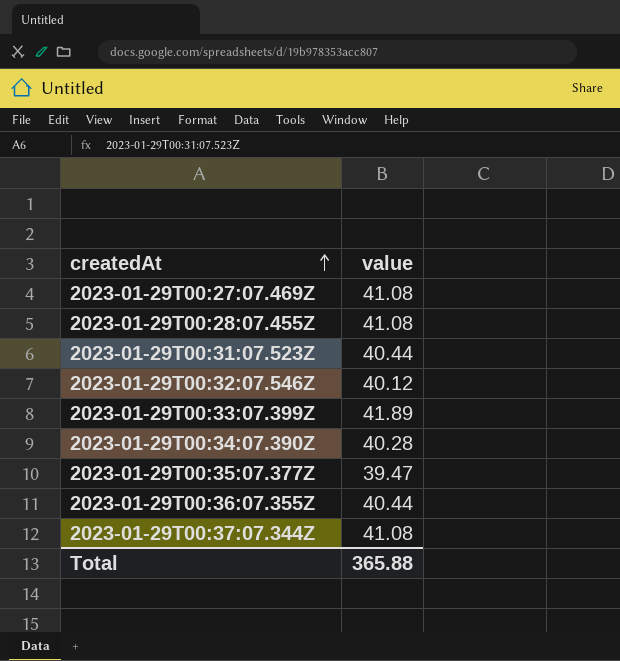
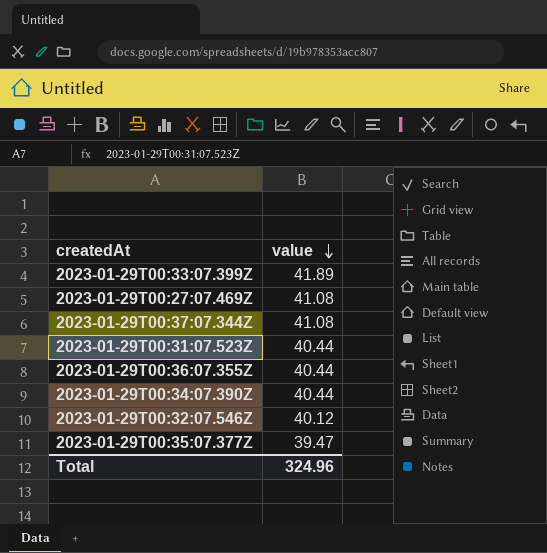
row order: createdAt ascending -> value descending
row 2023-01-29T00:28:07.455Z: 41.08 -> none
2023-01-29T00:34:07.390Z | value: 40.28 -> 40.44
Total | value: 365.88 -> 324.96

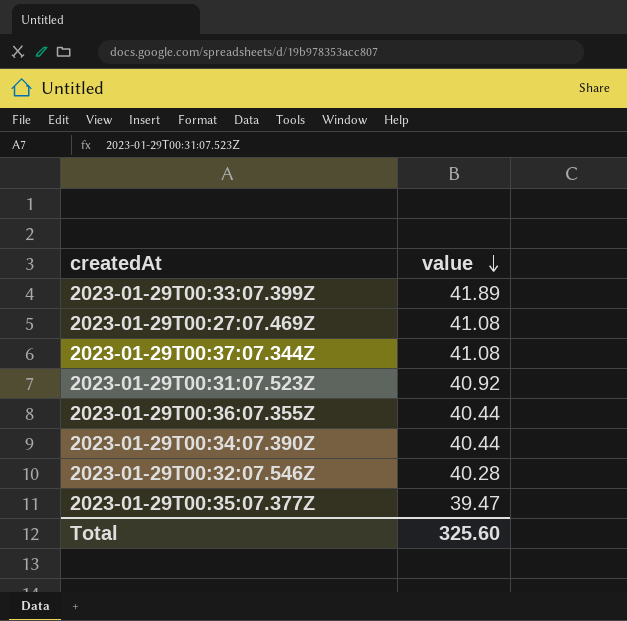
2023-01-29T00:31:07.523Z | value: 40.44 -> 40.92
2023-01-29T00:32:07.546Z | value: 40.12 -> 40.28
Total | value: 324.96 -> 325.60

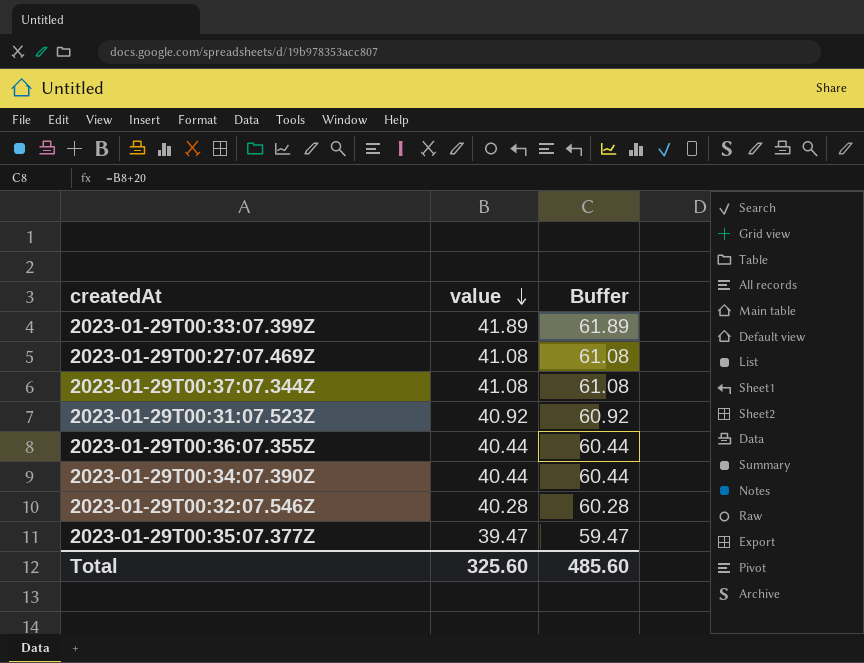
column Buffer | formula: none -> [value] + 20

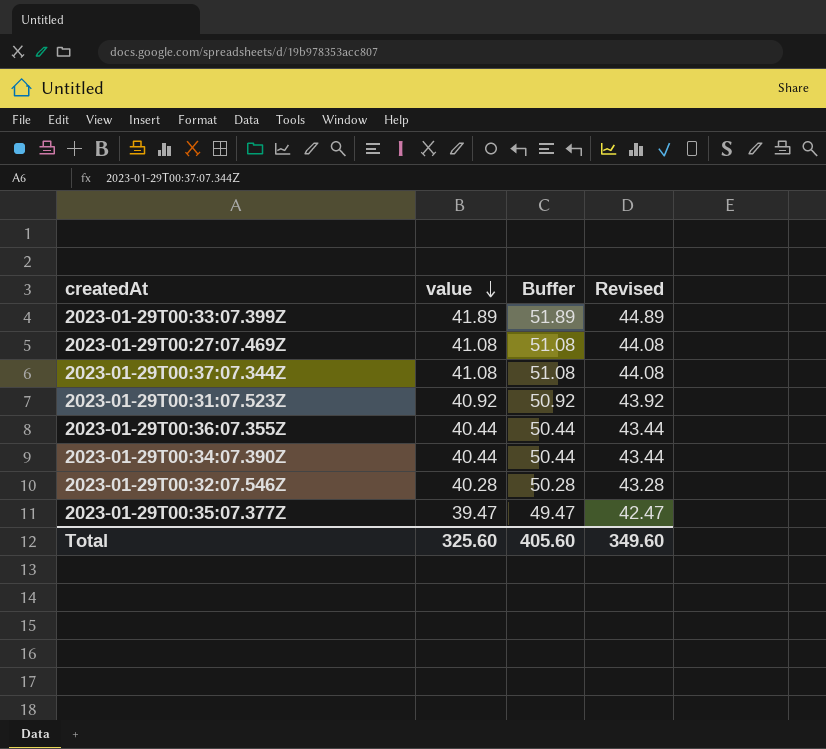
column Buffer | formula: [value] + 20 -> [value] + 10
column Revised | formula: none -> [value] + 3
Total | Buffer: 485.60 -> 405.60

